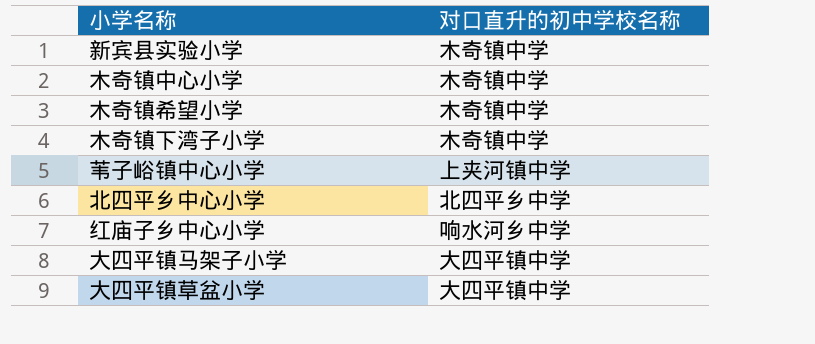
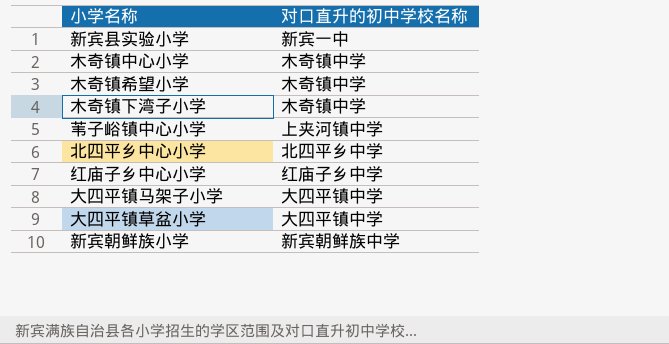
新宾县实验小学 | 对口直升的初中学校名称: 木奇镇中学 -> 新宾一中
红庙子乡中心小学 | 对口直升的初中学校名称: 响水河乡中学 -> 红庙子乡中学
row 新宾朝鲜族小学: none -> 新宾朝鲜族中学

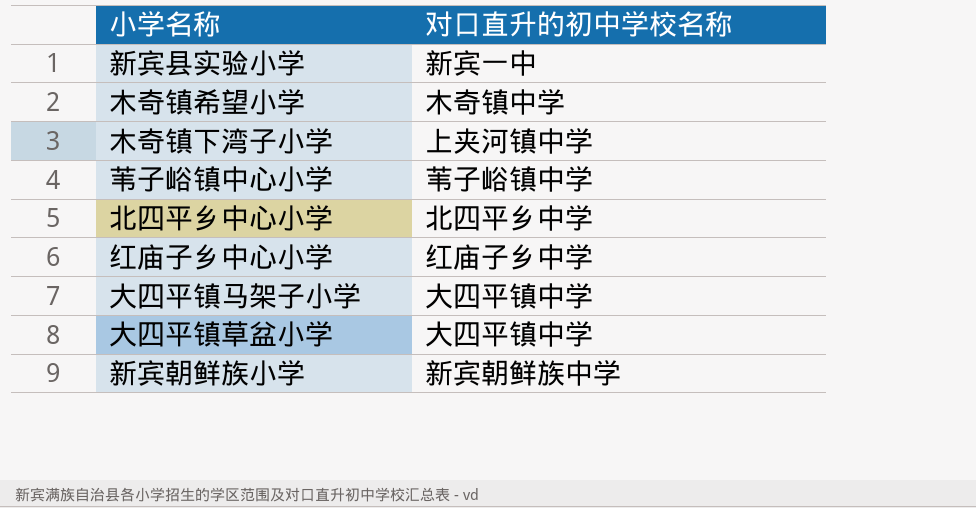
row 木奇镇中心小学: 木奇镇中学 -> none
木奇镇下湾子小学 | 对口直升的初中学校名称: 木奇镇中学 -> 上夹河镇中学
苇子峪镇中心小学 | 对口直升的初中学校名称: 上夹河镇中学 -> 苇子峪镇中学

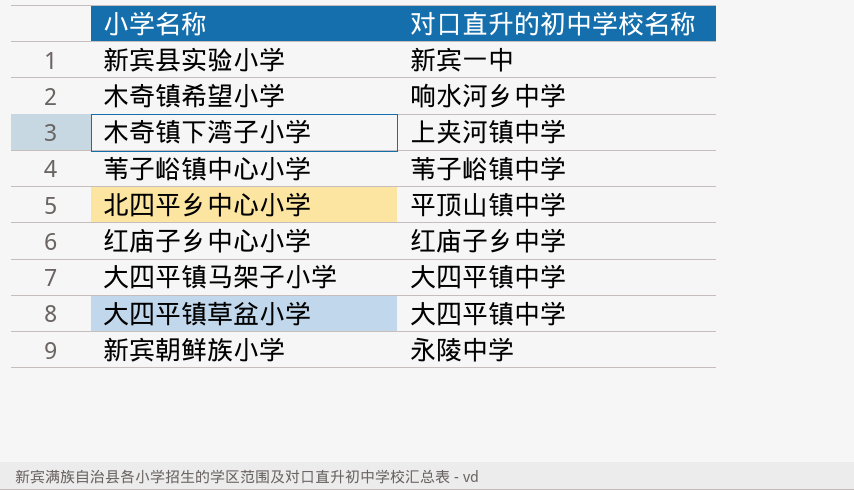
木奇镇希望小学 | 对口直升的初中学校名称: 木奇镇中学 -> 响水河乡中学
北四平乡中心小学 | 对口直升的初中学校名称: 北四平乡中学 -> 平顶山镇中学
新宾朝鲜族小学 | 对口直升的初中学校名称: 新宾朝鲜族中学 -> 永陵中学

